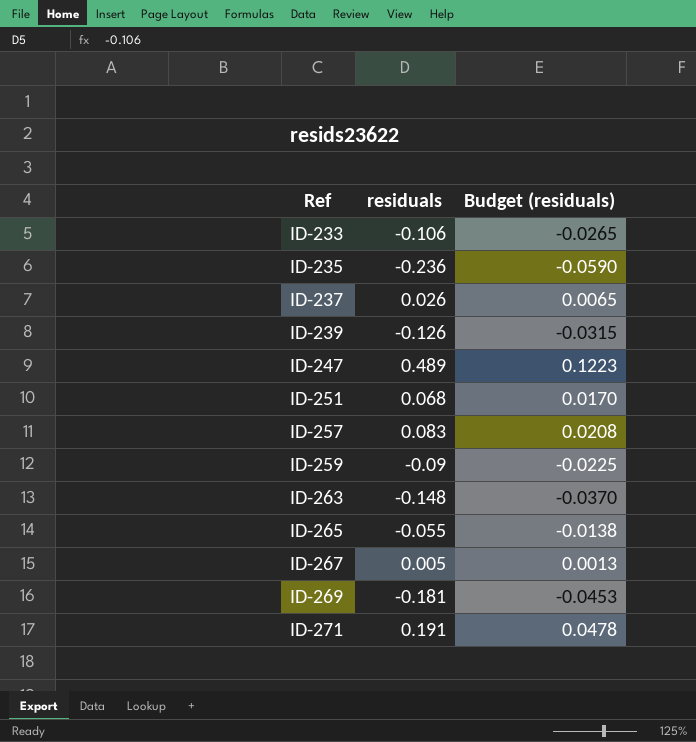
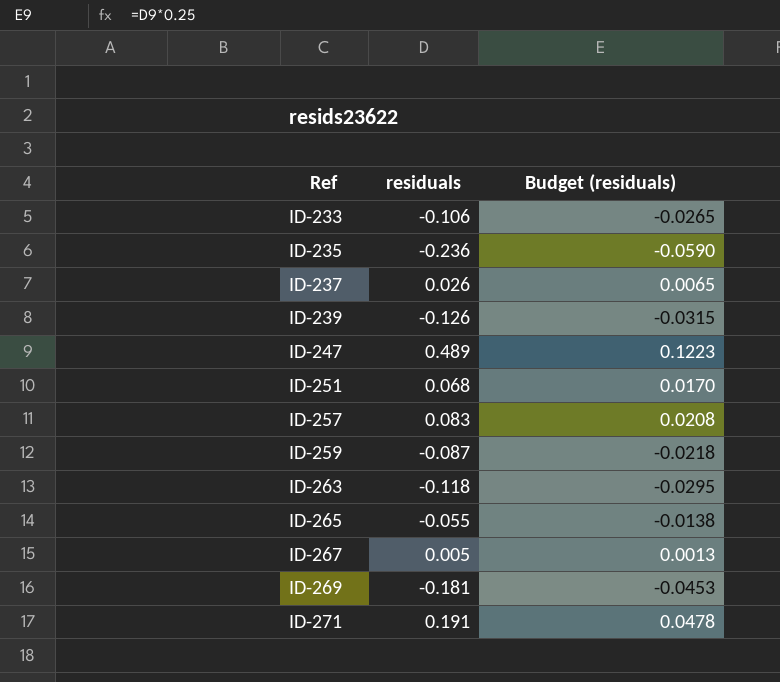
ID-259 | residuals: -0.09 -> -0.087
ID-259 | Budget (residuals): -0.0225 -> -0.0218
ID-263 | residuals: -0.148 -> -0.118
ID-263 | Budget (residuals): -0.0370 -> -0.0295

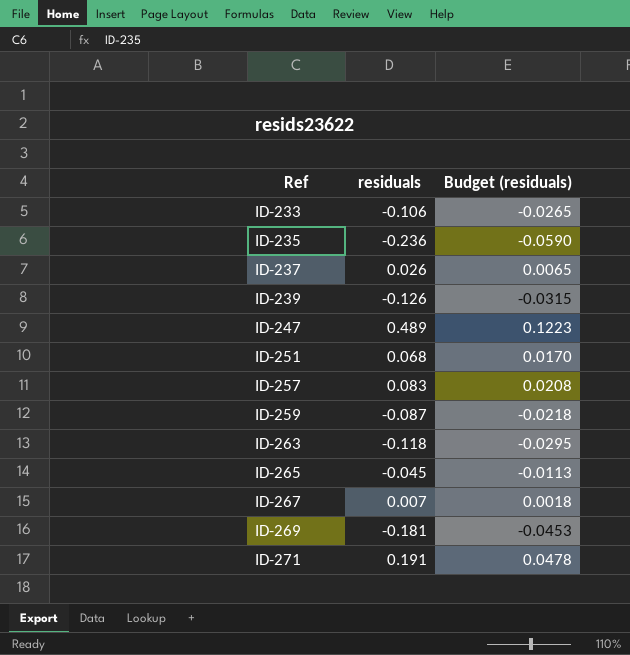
ID-265 | residuals: -0.055 -> -0.045
ID-265 | Budget (residuals): -0.0138 -> -0.0113
ID-267 | residuals: 0.005 -> 0.007
ID-267 | Budget (residuals): 0.0013 -> 0.0018

